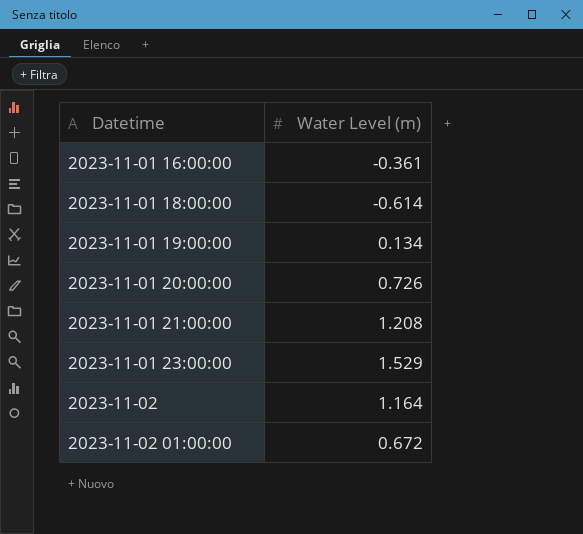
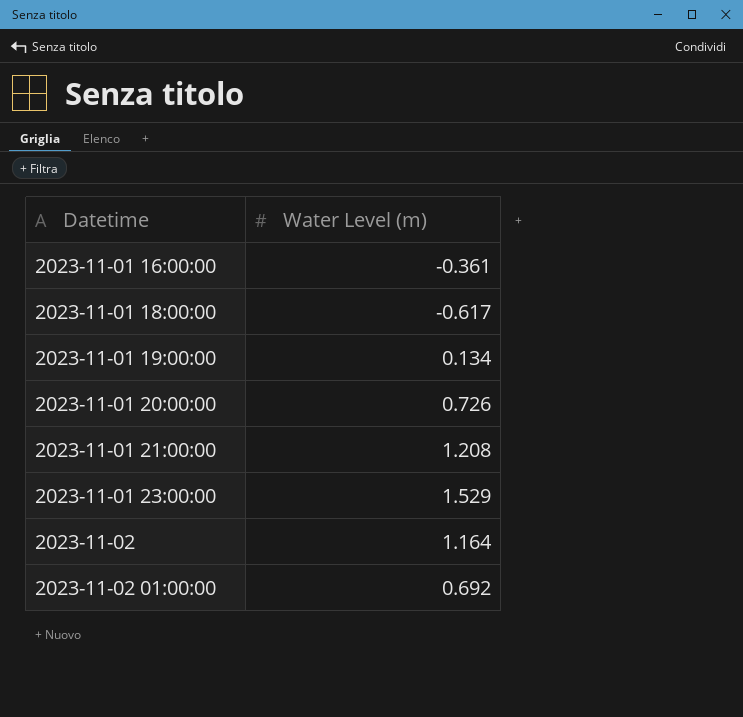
2023-11-01 18:00:00 | Water Level (m): -0.614 -> -0.617
2023-11-02 01:00:00 | Water Level (m): 0.672 -> 0.692

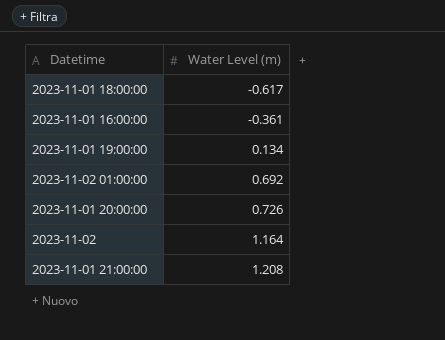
row order: Datetime ascending -> Water Level (m) ascending
row 2023-11-01 23:00:00: 1.529 -> none

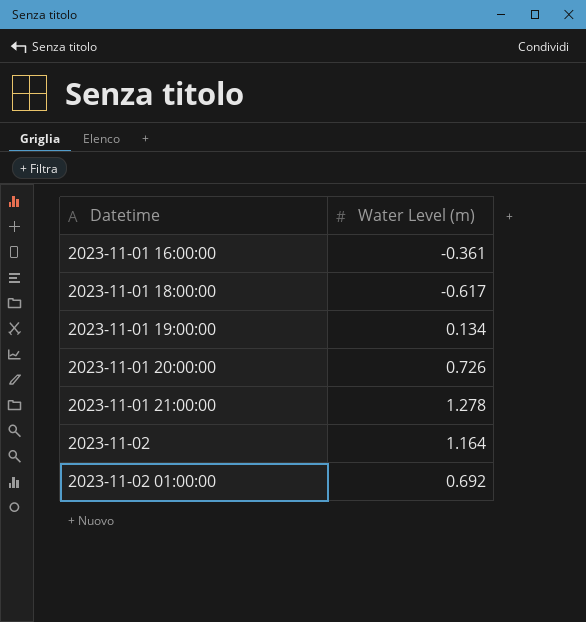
row order: Water Level (m) ascending -> Datetime ascending
2023-11-01 21:00:00 | Water Level (m): 1.208 -> 1.278

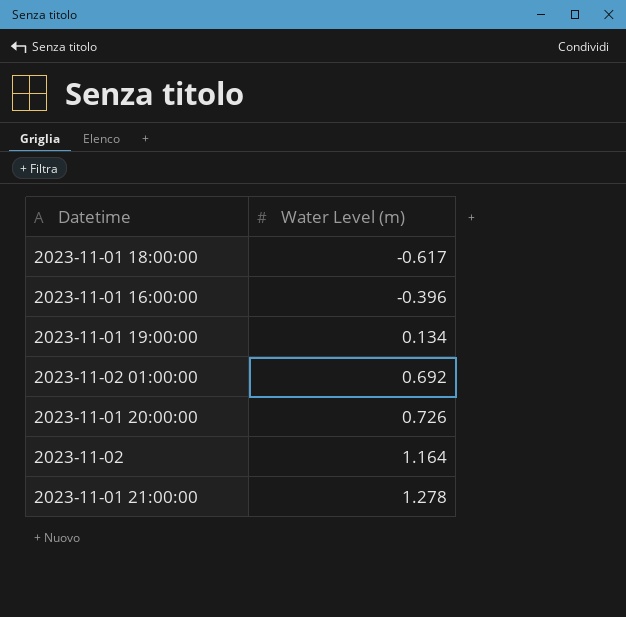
row order: Datetime ascending -> Water Level (m) ascending
2023-11-01 16:00:00 | Water Level (m): -0.361 -> -0.396

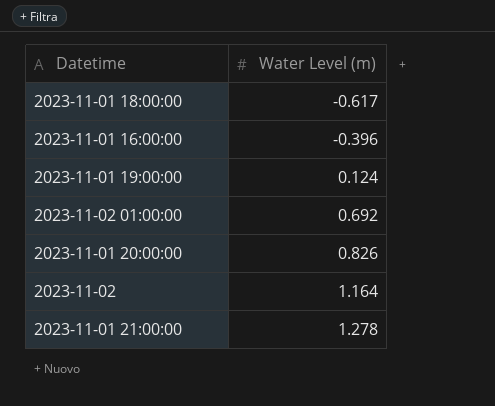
2023-11-01 19:00:00 | Water Level (m): 0.134 -> 0.124
2023-11-01 20:00:00 | Water Level (m): 0.726 -> 0.826

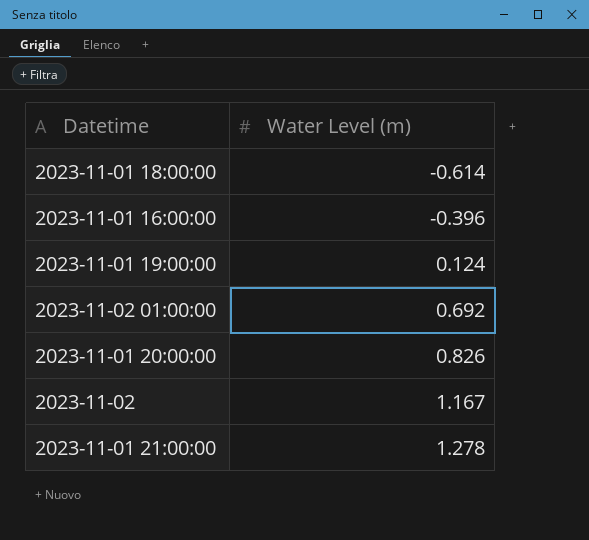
2023-11-01 18:00:00 | Water Level (m): -0.617 -> -0.614
2023-11-02 | Water Level (m): 1.164 -> 1.167

